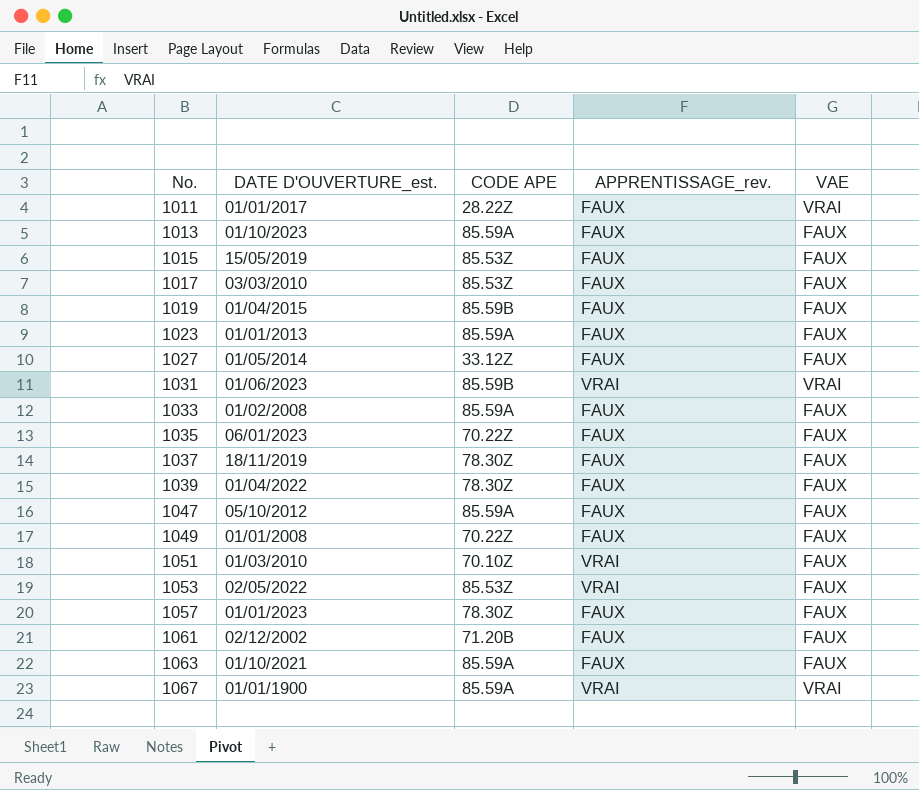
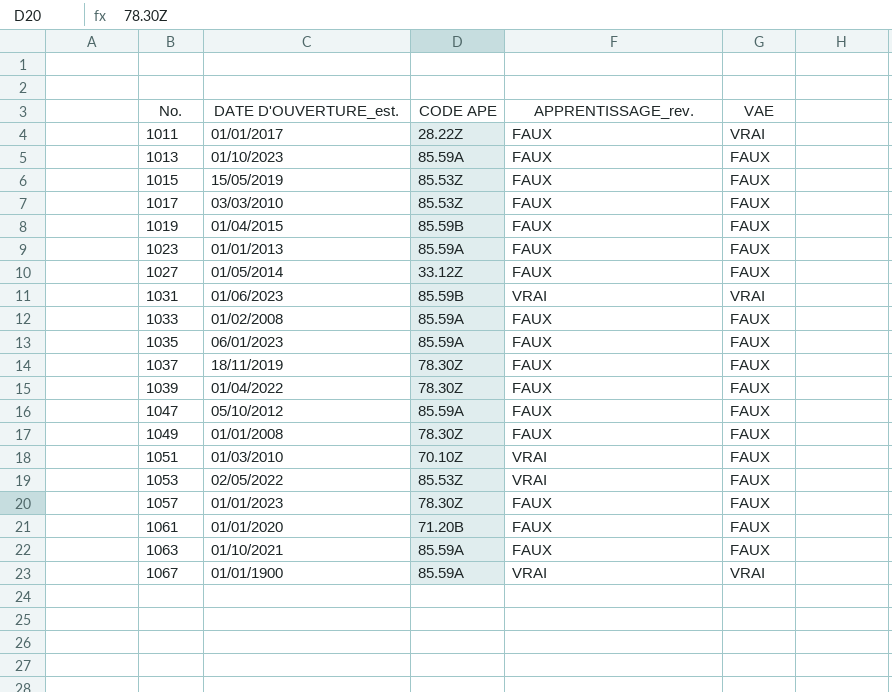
1035 | CODE APE: 70.22Z -> 85.59A
1049 | CODE APE: 70.22Z -> 78.30Z
1061 | DATE D'OUVERTURE_est.: 02/12/2002 -> 01/01/2020

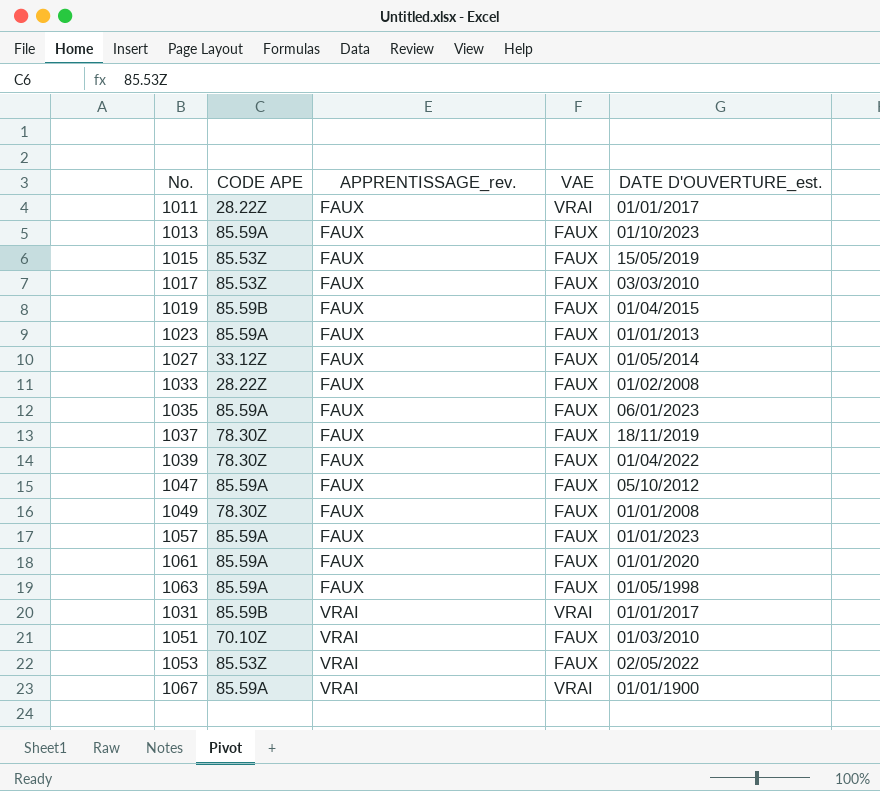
row order: No. ascending -> APPRENTISSAGE_rev. ascending
column DATE D'OUVERTURE_est. | position: 2 -> 5
1033 | CODE APE: 85.59A -> 28.22Z
1057 | CODE APE: 78.30Z -> 85.59A
1061 | CODE APE: 71.20B -> 85.59A
1063 | DATE D'OUVERTURE_est.: 01/10/2021 -> 01/05/1998
1031 | DATE D'OUVERTURE_est.: 01/06/2023 -> 01/01/2017

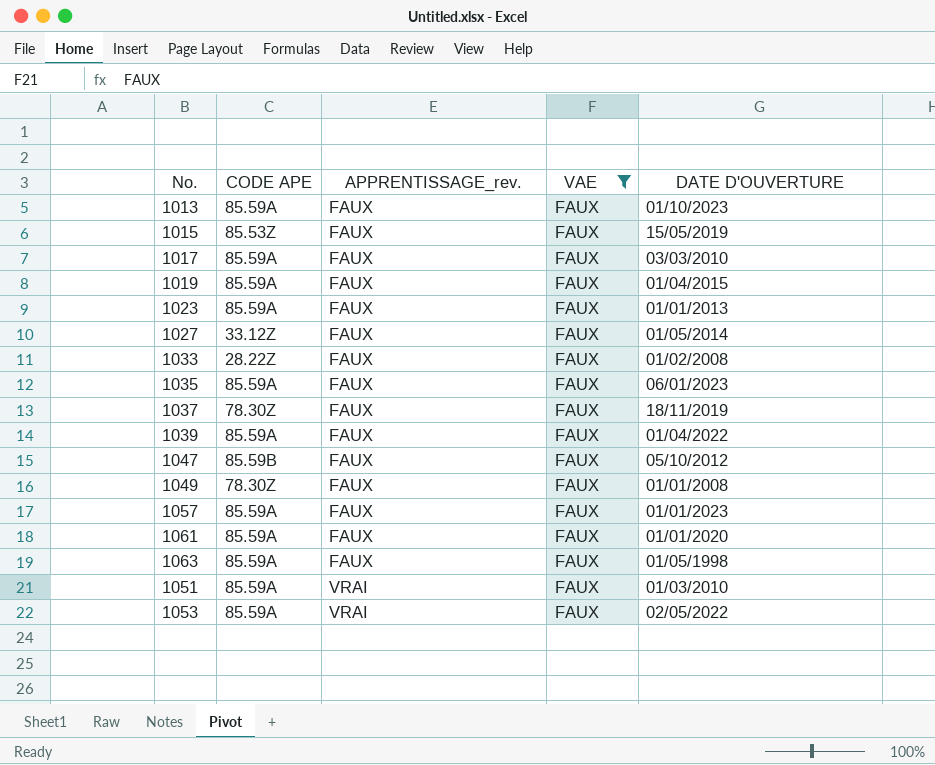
filter: none -> VAE = FAUX
column name: DATE D'OUVERTURE_est. -> DATE D'OUVERTURE
1017 | CODE APE: 85.53Z -> 85.59A
1019 | CODE APE: 85.59B -> 85.59A
1039 | CODE APE: 78.30Z -> 85.59A
1047 | CODE APE: 85.59A -> 85.59B
1051 | CODE APE: 70.10Z -> 85.59A
1053 | CODE APE: 85.53Z -> 85.59A

